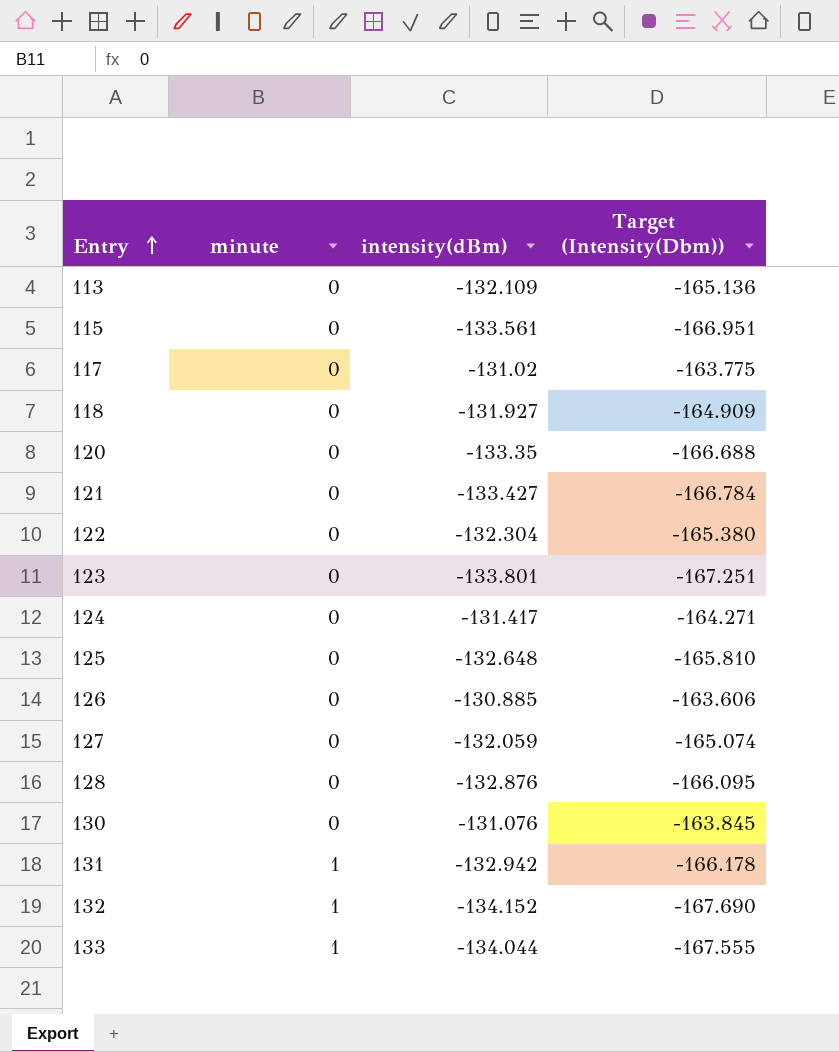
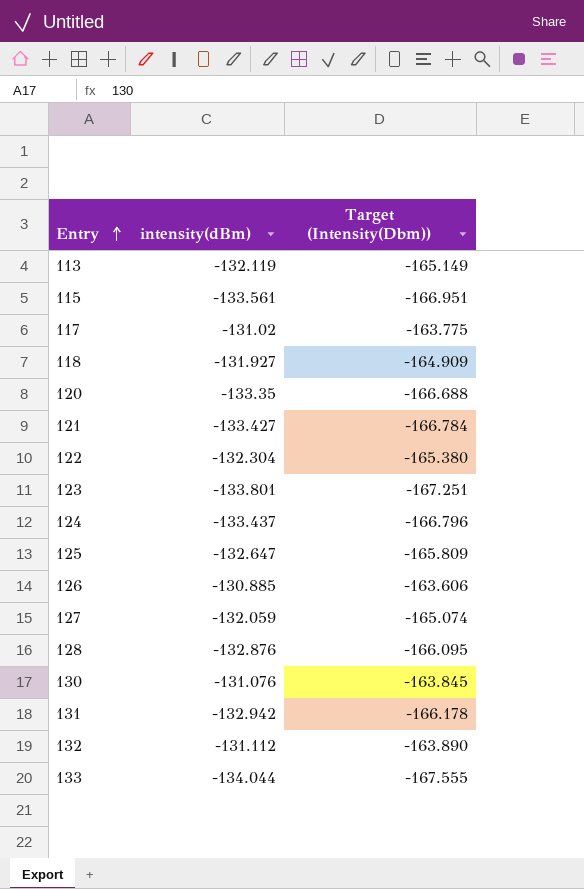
column minute | position: 2 -> none
113 | intensity(dBm): -132.109 -> -132.119
113 | Target (Intensity(Dbm)): -165.136 -> -165.149
124 | intensity(dBm): -131.417 -> -133.437
124 | Target (Intensity(Dbm)): -164.271 -> -166.796
125 | intensity(dBm): -132.648 -> -132.647
125 | Target (Intensity(Dbm)): -165.810 -> -165.809
132 | intensity(dBm): -134.152 -> -131.112
132 | Target (Intensity(Dbm)): -167.690 -> -163.890

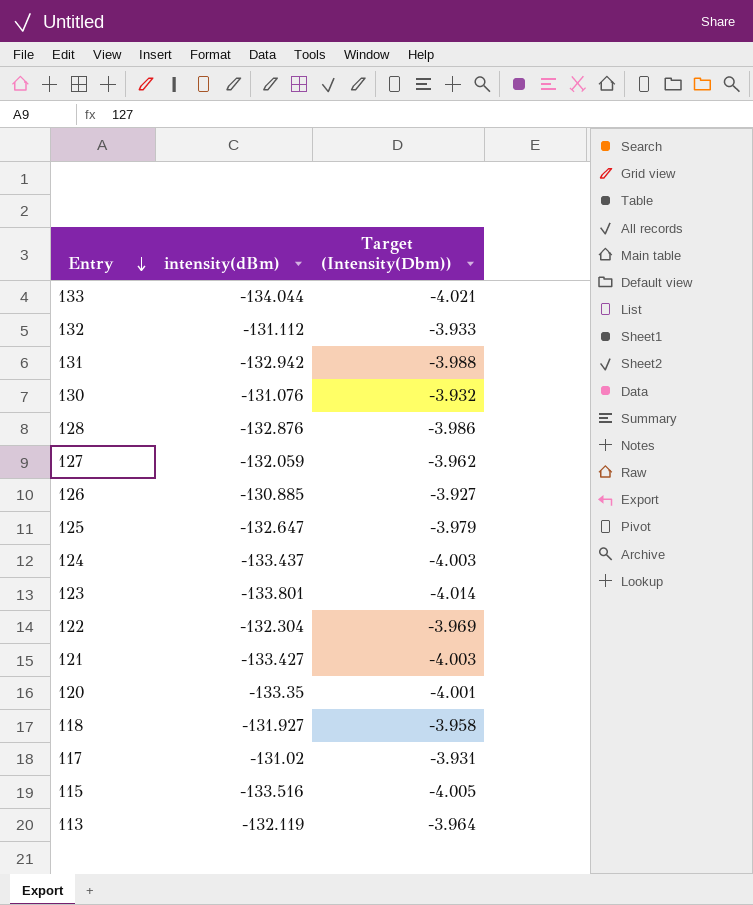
row order: Entry ascending -> Entry descending
column Target (Intensity(Dbm)) | formula: [intensity(dBm)] * 1.25 -> [intensity(dBm)] * 0.03
115 | intensity(dBm): -133.561 -> -133.516

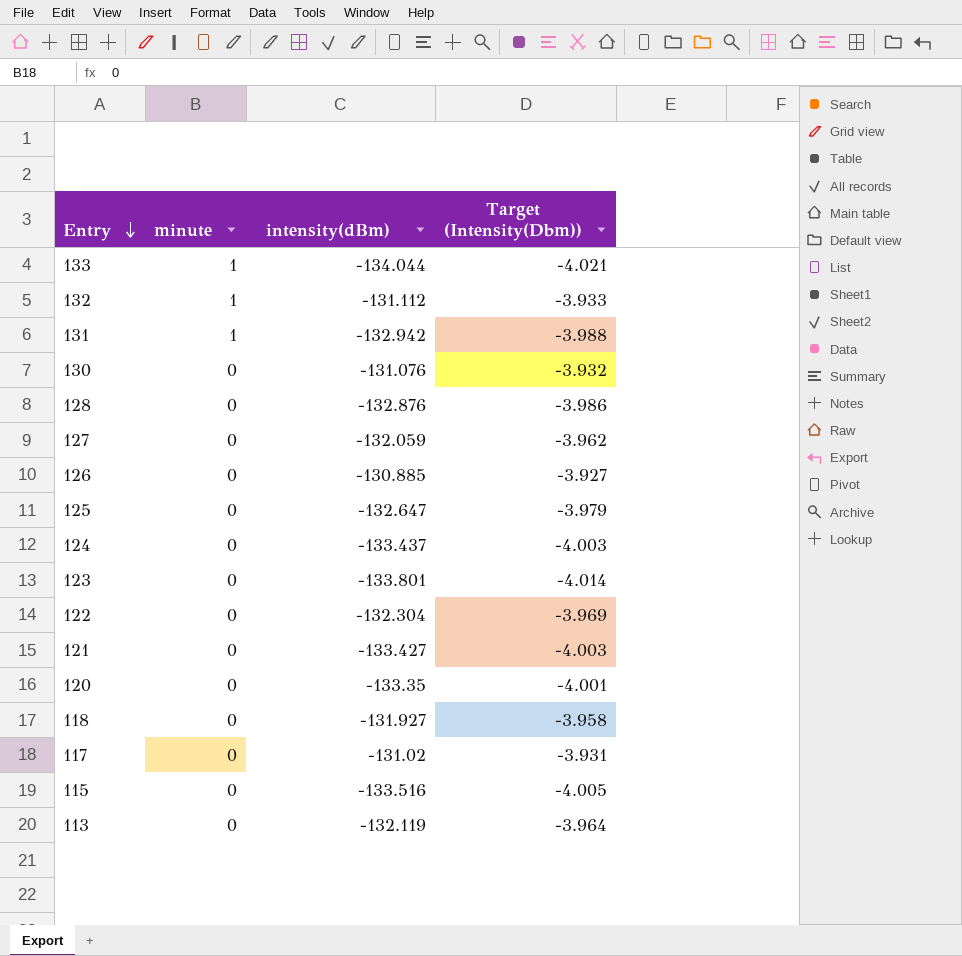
column minute | position: none -> 2

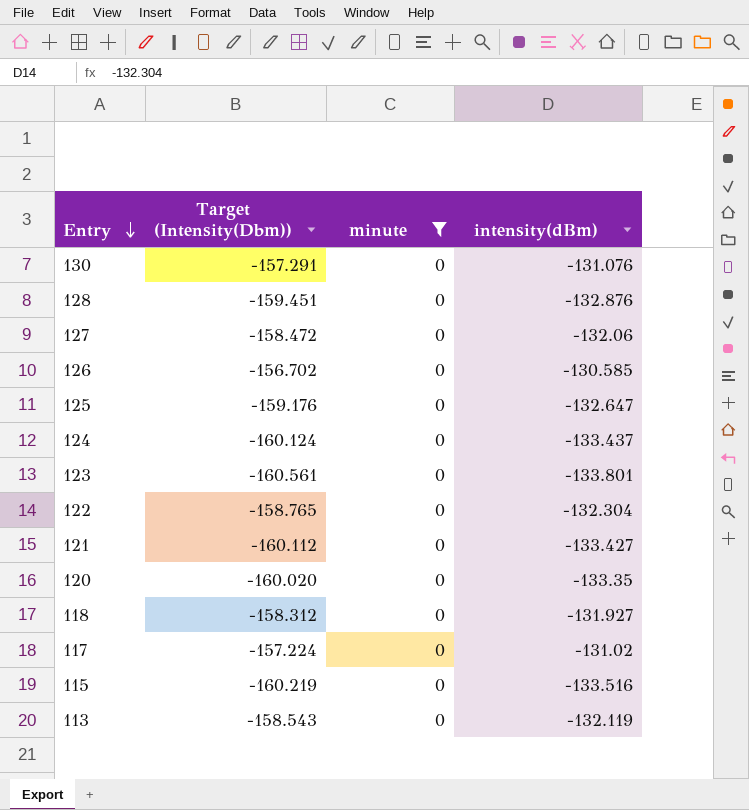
filter: none -> minute = 0
column Target (Intensity(Dbm)) | formula: [intensity(dBm)] * 0.03 -> [intensity(dBm)] * 1.2
column Target (Intensity(Dbm)) | position: 4 -> 2
127 | intensity(dBm): -132.059 -> -132.06
126 | intensity(dBm): -130.885 -> -130.585

